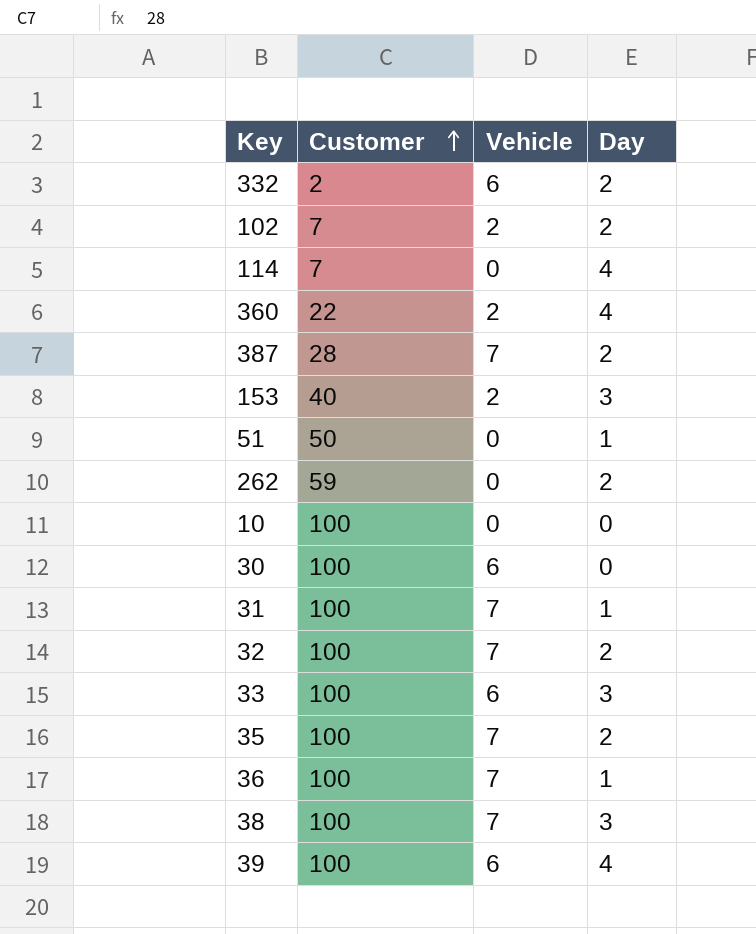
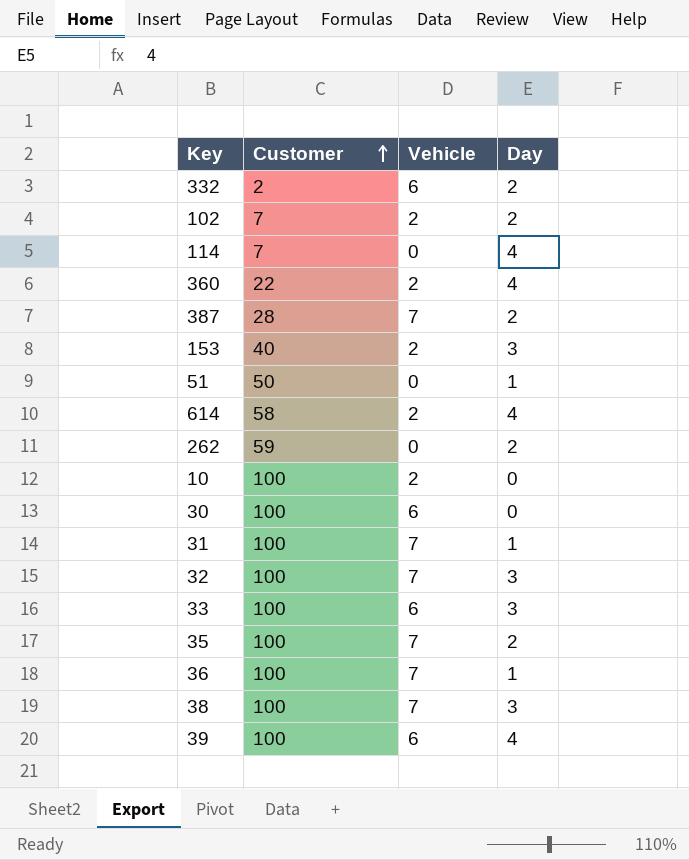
row 614: none -> 58 | 2 | 4
10 | Vehicle: 0 -> 2
32 | Day: 2 -> 3

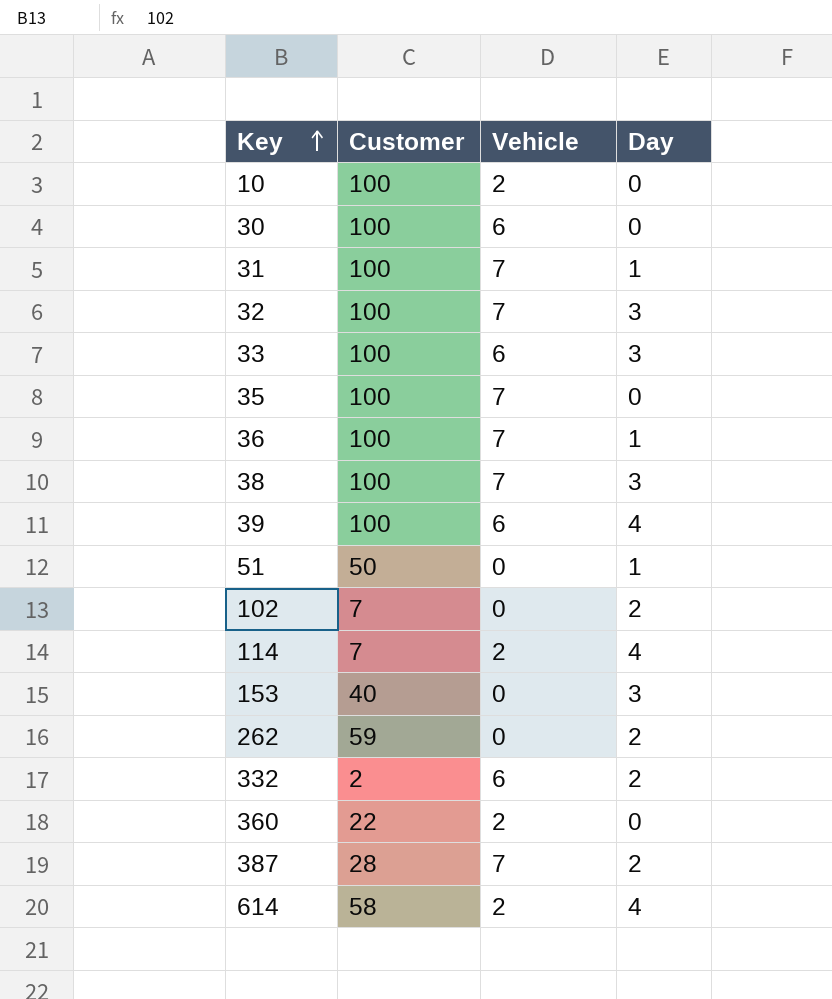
row order: Customer ascending -> Key ascending
35 | Day: 2 -> 0
102 | Vehicle: 2 -> 0
114 | Vehicle: 0 -> 2
153 | Vehicle: 2 -> 0
360 | Day: 4 -> 0

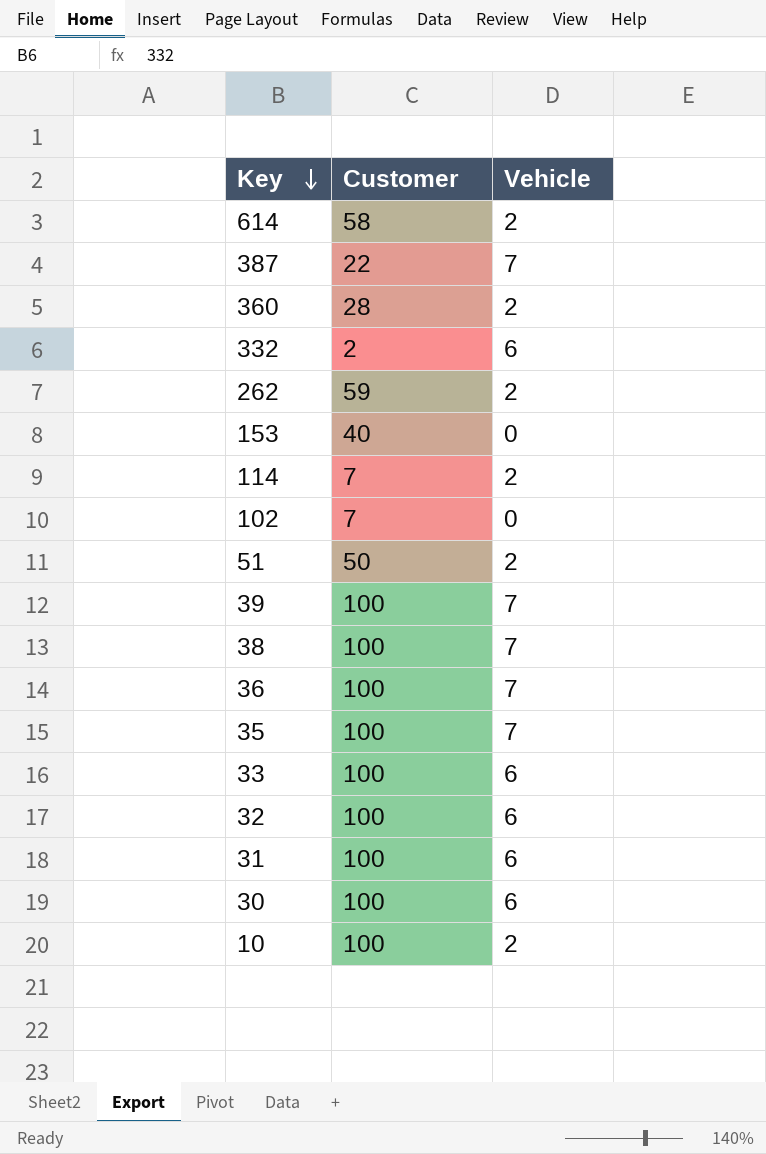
row order: Key ascending -> Key descending
column Day | position: 4 -> none
387 | Customer: 28 -> 22
360 | Customer: 22 -> 28
262 | Vehicle: 0 -> 2
51 | Vehicle: 0 -> 2
39 | Vehicle: 6 -> 7
32 | Vehicle: 7 -> 6
31 | Vehicle: 7 -> 6

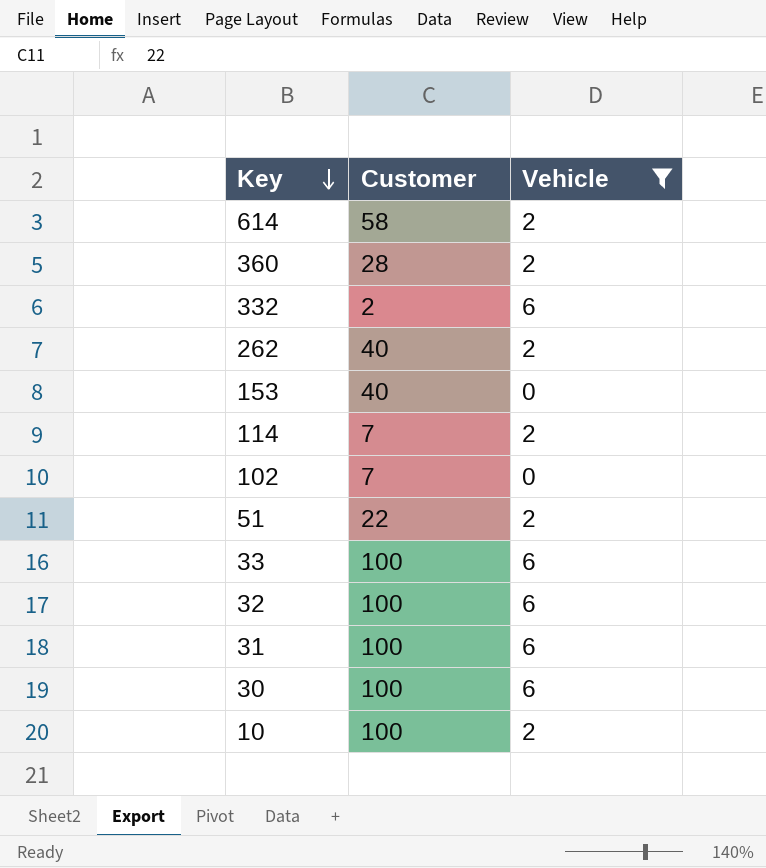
filter: none -> Vehicle != 7
262 | Customer: 59 -> 40
51 | Customer: 50 -> 22

